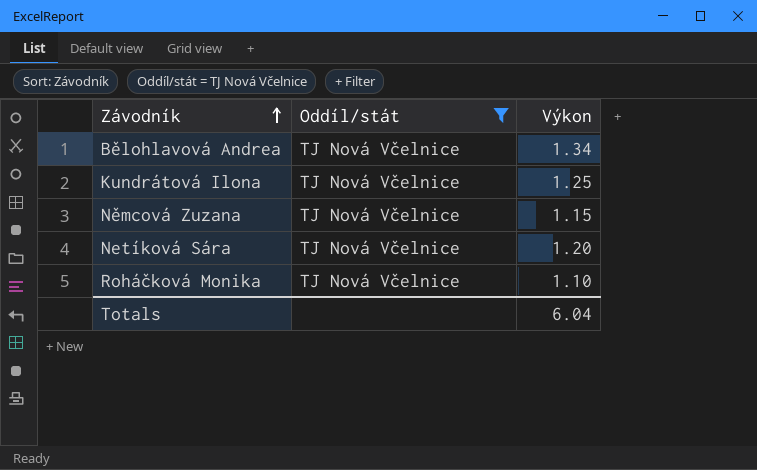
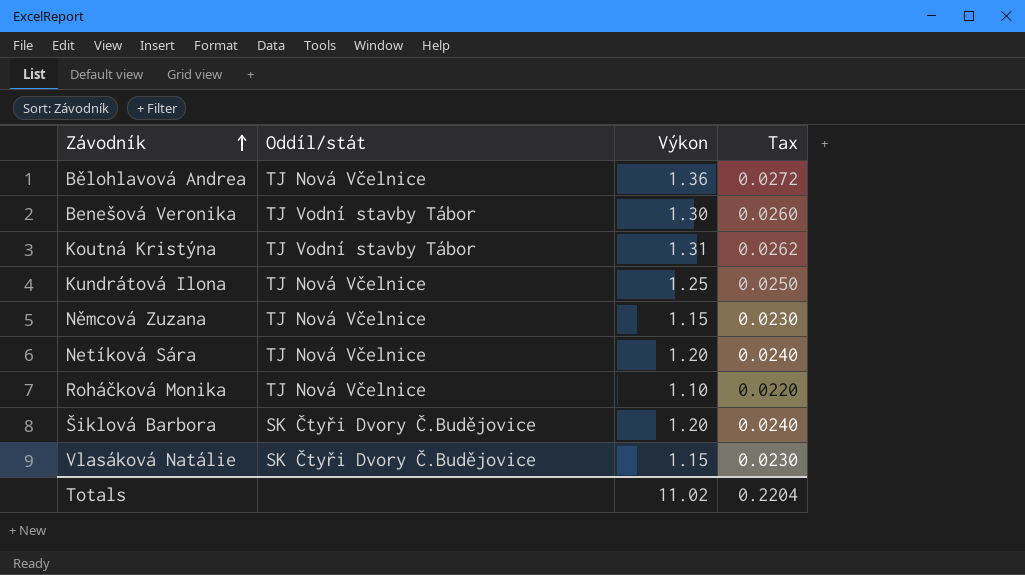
filter: Oddíl/stát = TJ Nová Včelnice -> none
column Tax | formula: none -> [Výkon] * 0.02
Bělohlavová Andrea | Výkon: 1.34 -> 1.36
Totals | Výkon: 6.04 -> 11.02

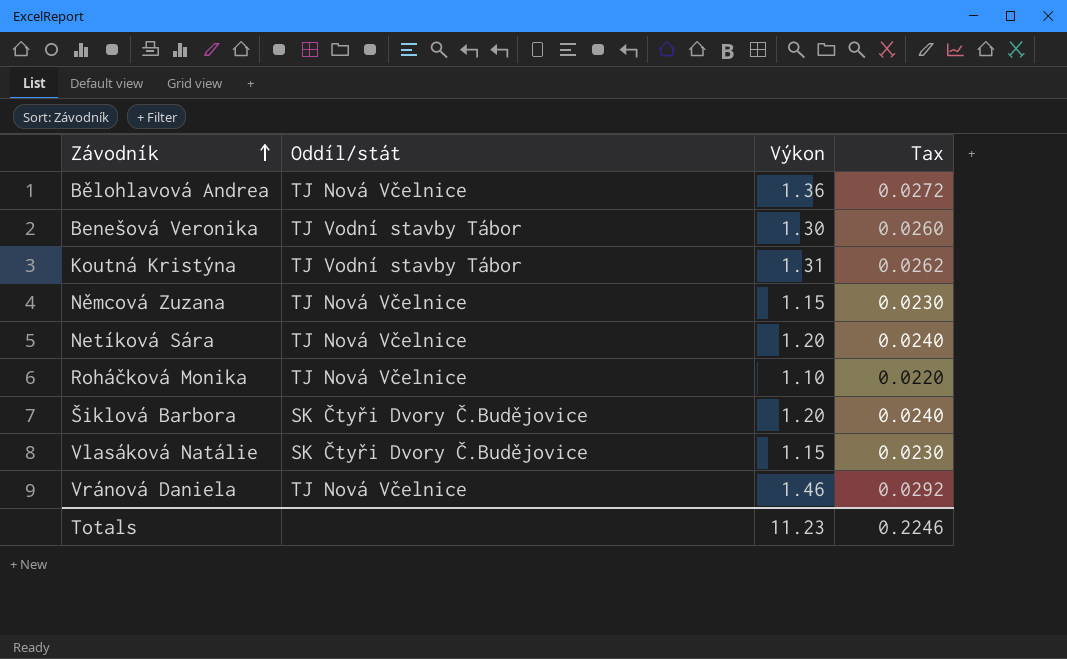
row Kundrátová Ilona: TJ Nová Včelnice | 1.25 | 0.0250 -> none
row Vránová Daniela: none -> TJ Nová Včelnice | 1.46 | 0.0292
Totals | Výkon: 11.02 -> 11.23
Totals | Tax: 0.2204 -> 0.2246

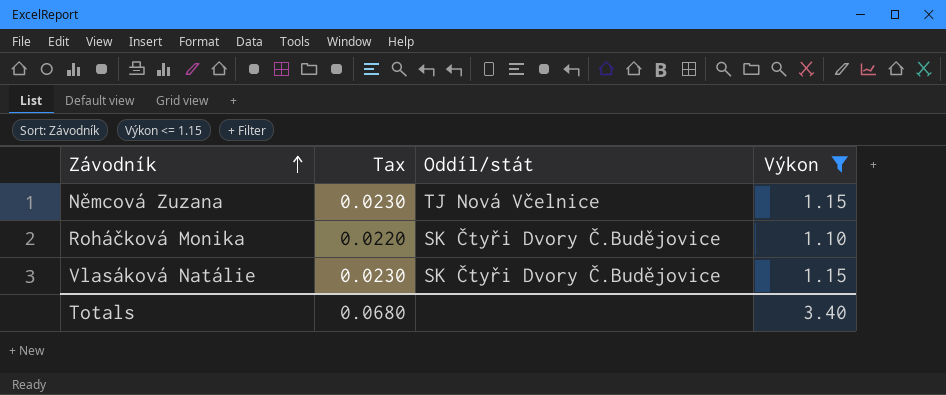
filter: none -> Výkon <= 1.15
column Tax | position: 4 -> 2
Roháčková Monika | Oddíl/stát: TJ Nová Včelnice -> SK Čtyři Dvory Č.Budějovice
Totals | Tax: 0.2246 -> 0.0680
Totals | Výkon: 11.23 -> 3.40

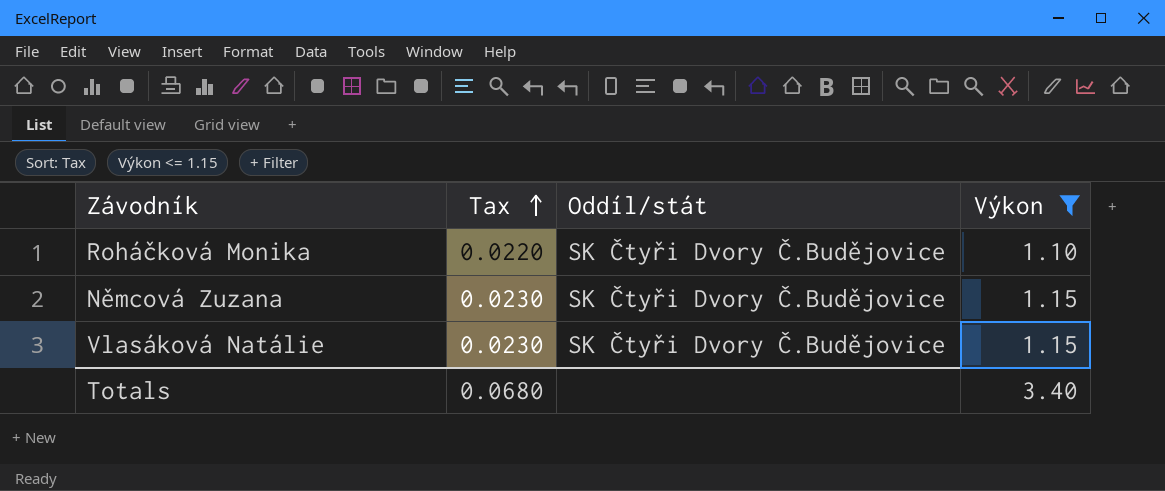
row order: Závodník ascending -> Tax ascending
Němcová Zuzana | Oddíl/stát: TJ Nová Včelnice -> SK Čtyři Dvory Č.Budějovice

